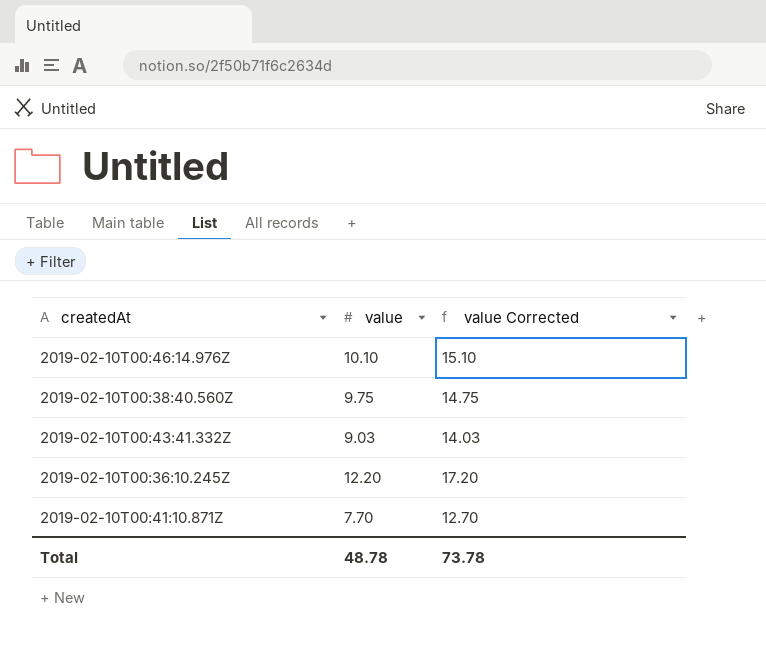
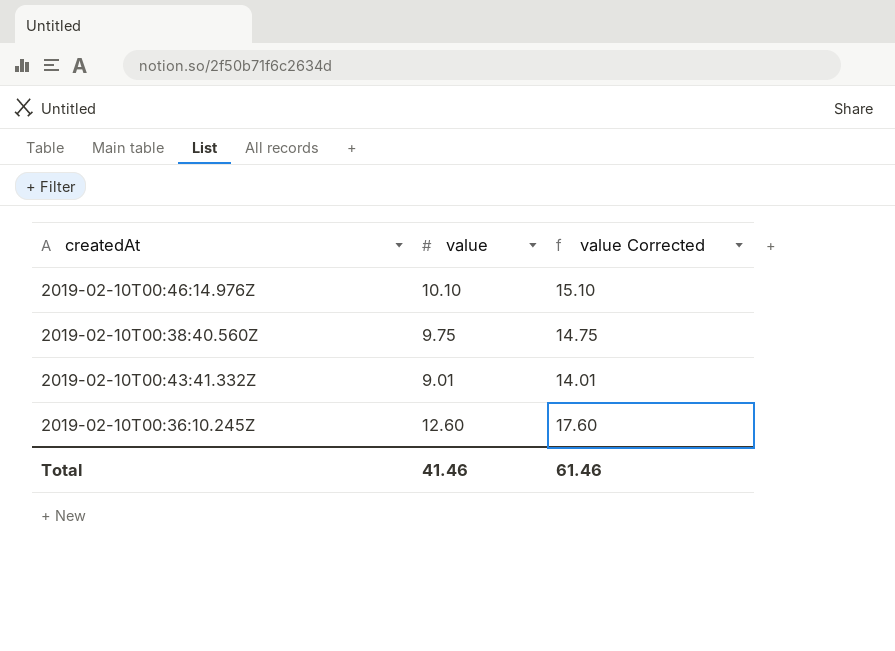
row 2019-02-10T00:41:10.871Z: 7.70 | 12.70 -> none
2019-02-10T00:43:41.332Z | value: 9.03 -> 9.01
2019-02-10T00:43:41.332Z | value Corrected: 14.03 -> 14.01
2019-02-10T00:36:10.245Z | value: 12.20 -> 12.60
2019-02-10T00:36:10.245Z | value Corrected: 17.20 -> 17.60
Total | value: 48.78 -> 41.46
Total | value Corrected: 73.78 -> 61.46

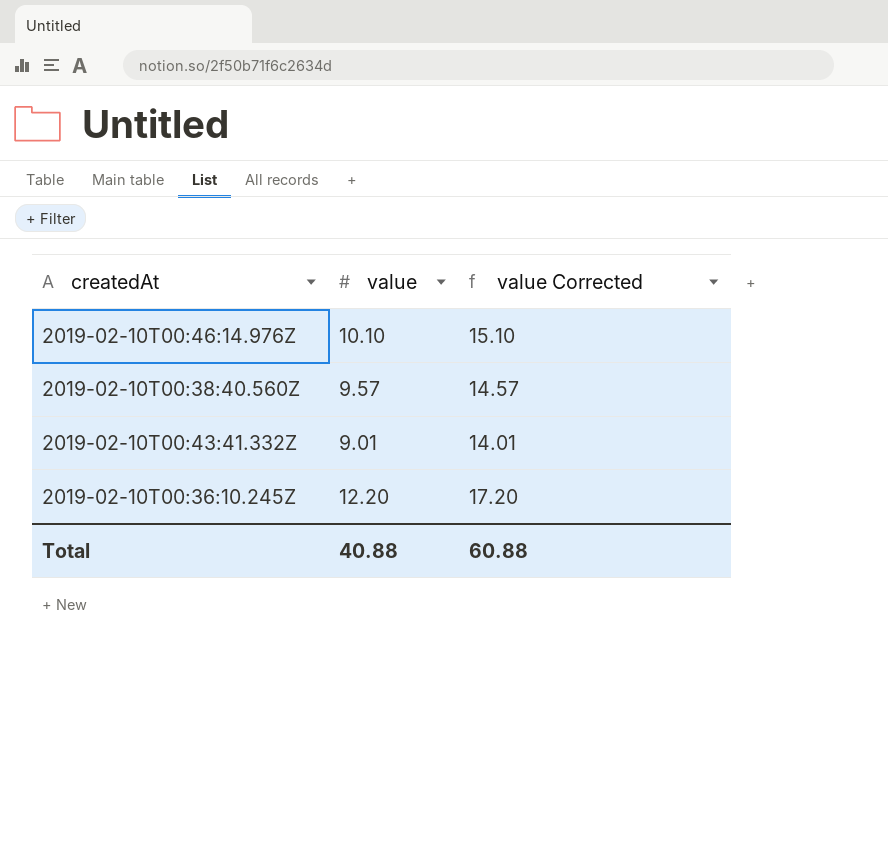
2019-02-10T00:38:40.560Z | value: 9.75 -> 9.57
2019-02-10T00:38:40.560Z | value Corrected: 14.75 -> 14.57
2019-02-10T00:36:10.245Z | value: 12.60 -> 12.20
2019-02-10T00:36:10.245Z | value Corrected: 17.60 -> 17.20
Total | value: 41.46 -> 40.88
Total | value Corrected: 61.46 -> 60.88

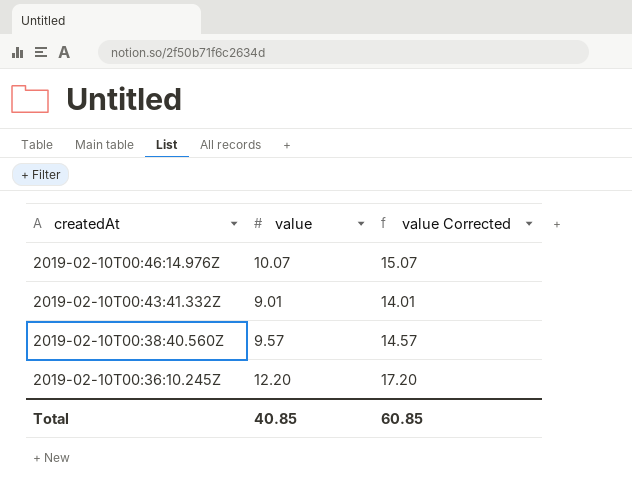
row order: none -> createdAt descending
2019-02-10T00:46:14.976Z | value: 10.10 -> 10.07
2019-02-10T00:46:14.976Z | value Corrected: 15.10 -> 15.07
Total | value: 40.88 -> 40.85
Total | value Corrected: 60.88 -> 60.85

